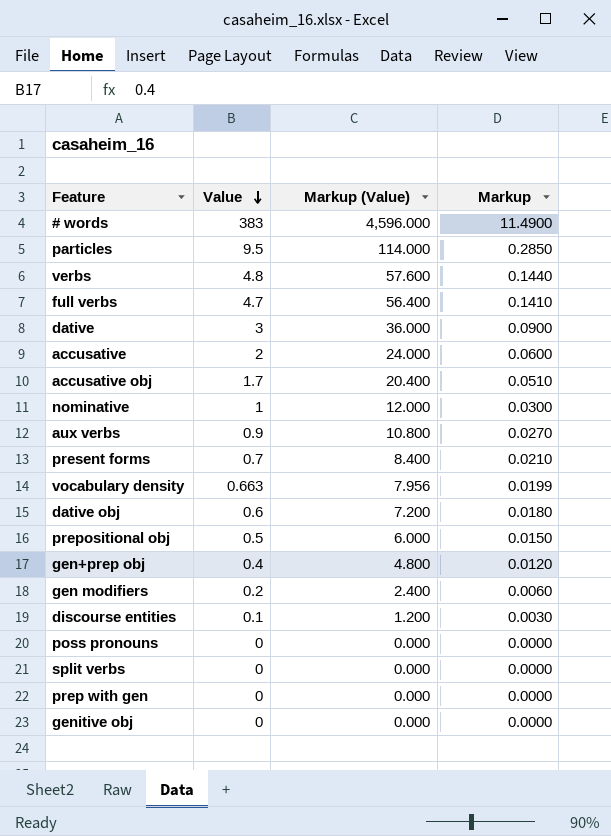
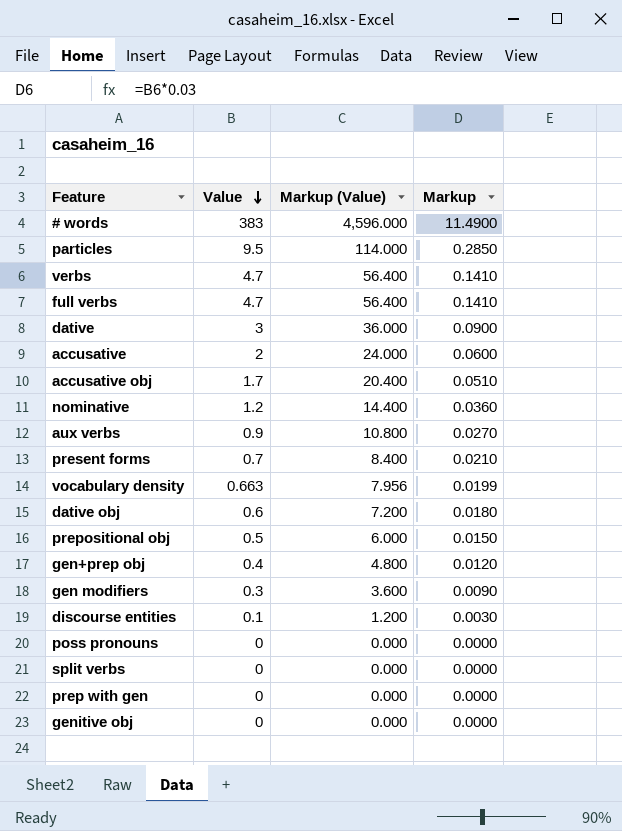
verbs | Value: 4.8 -> 4.7
verbs | Markup (Value): 57.600 -> 56.400
verbs | Markup: 0.1440 -> 0.1410
nominative | Value: 1 -> 1.2
nominative | Markup (Value): 12.000 -> 14.400
nominative | Markup: 0.0300 -> 0.0360
gen modifiers | Value: 0.2 -> 0.3
gen modifiers | Markup (Value): 2.400 -> 3.600
gen modifiers | Markup: 0.0060 -> 0.0090

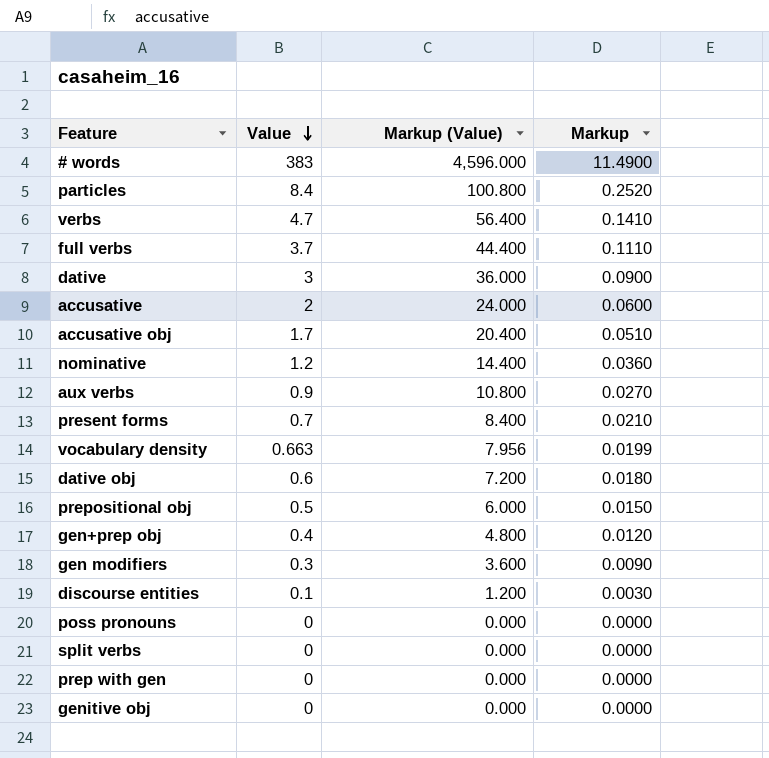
particles | Value: 9.5 -> 8.4
particles | Markup (Value): 114.000 -> 100.800
particles | Markup: 0.2850 -> 0.2520
full verbs | Value: 4.7 -> 3.7
full verbs | Markup (Value): 56.400 -> 44.400
full verbs | Markup: 0.1410 -> 0.1110

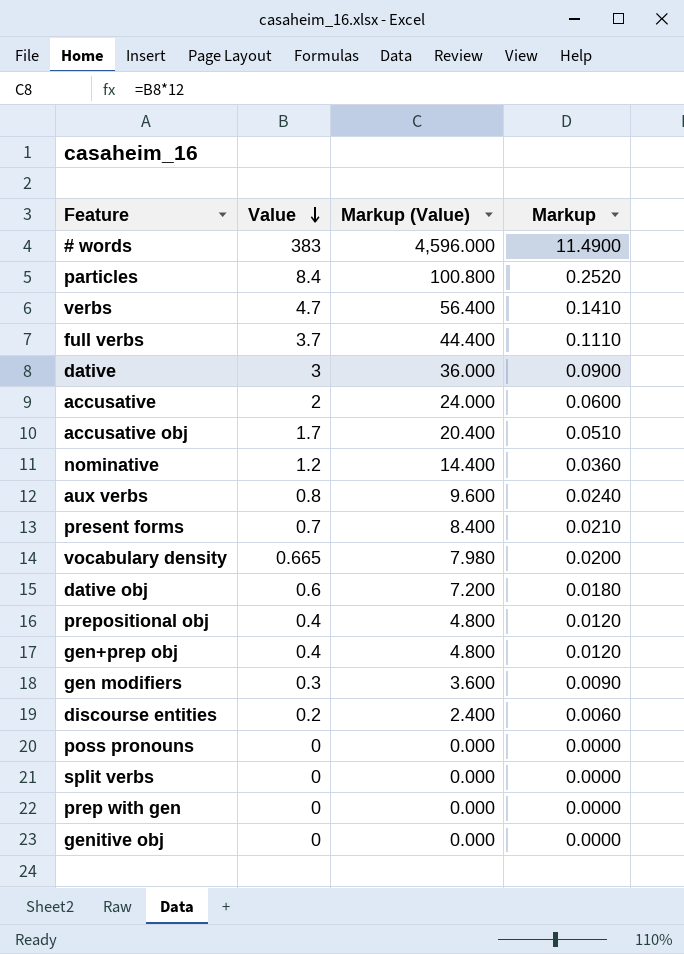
aux verbs | Value: 0.9 -> 0.8
aux verbs | Markup (Value): 10.800 -> 9.600
aux verbs | Markup: 0.0270 -> 0.0240
vocabulary density | Value: 0.663 -> 0.665
vocabulary density | Markup (Value): 7.956 -> 7.980
vocabulary density | Markup: 0.0199 -> 0.0200
prepositional obj | Value: 0.5 -> 0.4
prepositional obj | Markup (Value): 6.000 -> 4.800
prepositional obj | Markup: 0.0150 -> 0.0120
discourse entities | Value: 0.1 -> 0.2
discourse entities | Markup (Value): 1.200 -> 2.400
discourse entities | Markup: 0.0030 -> 0.0060

